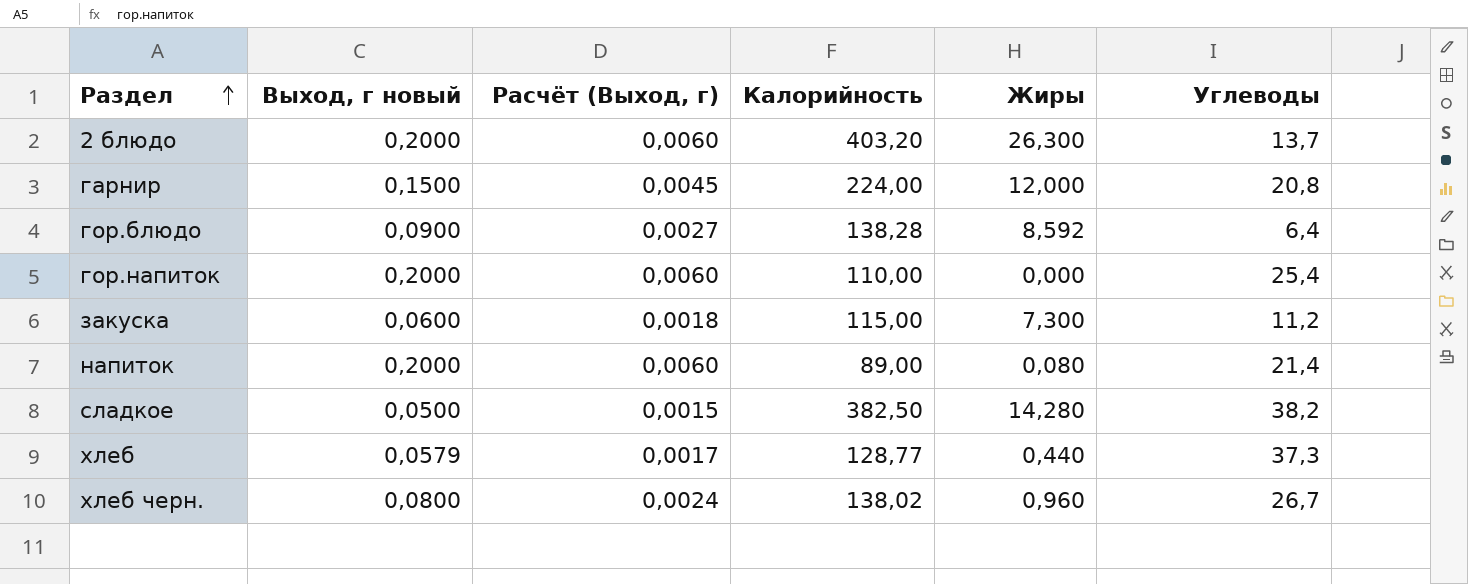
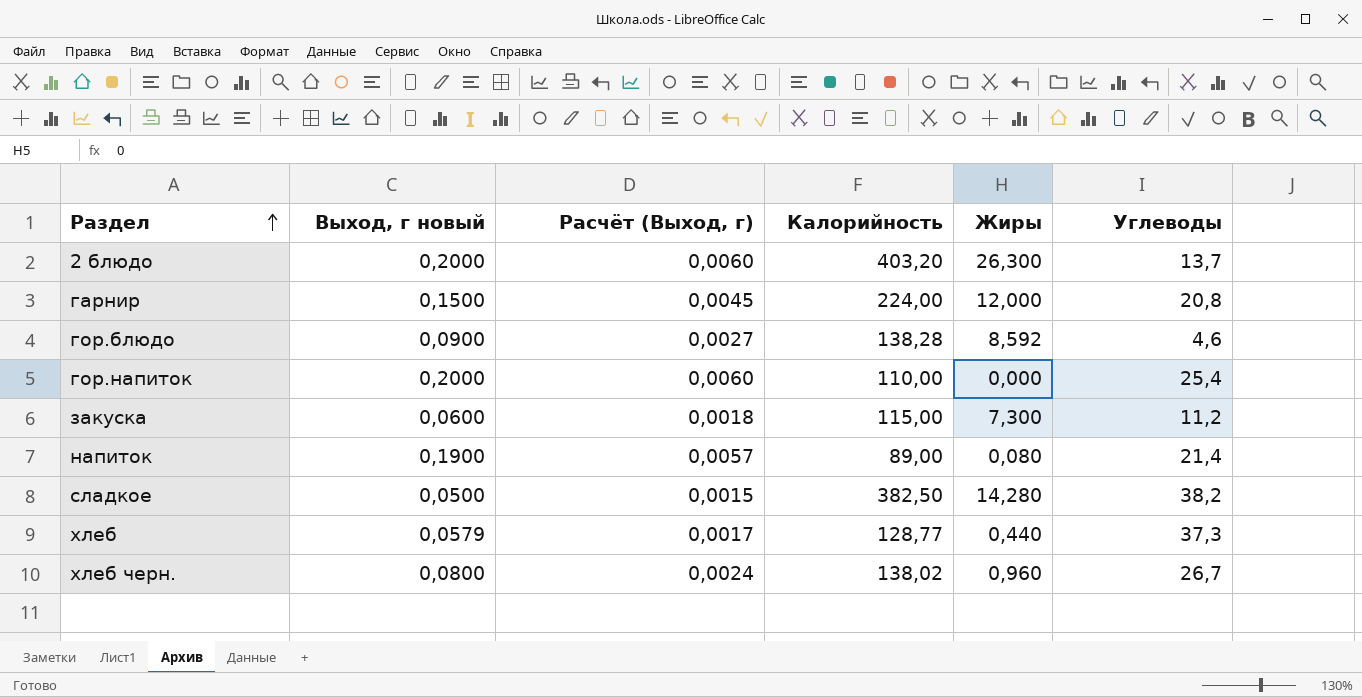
гор.блюдо | Углеводы: 6,4 -> 4,6
напиток | Выход, г новый: 0,2000 -> 0,1900
напиток | Расчёт (Выход, г): 0,0060 -> 0,0057

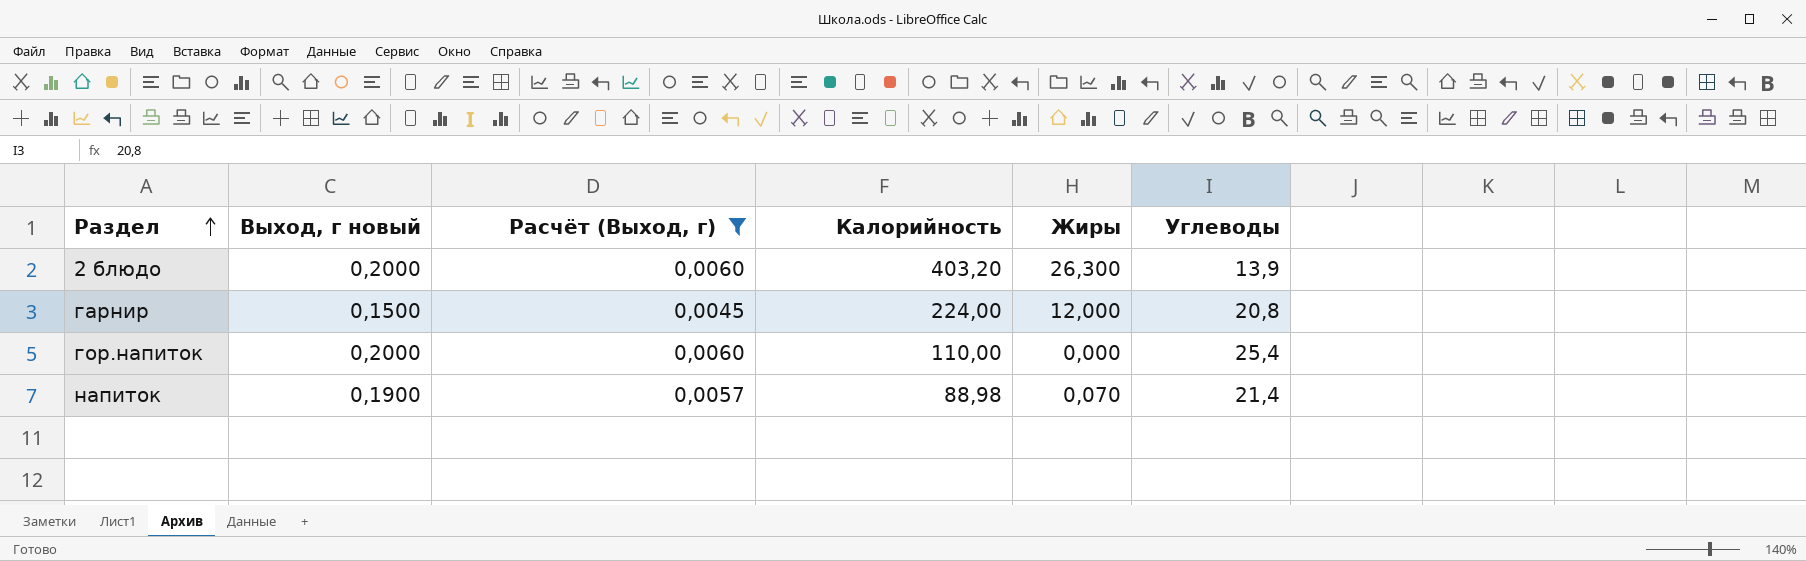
filter: none -> Расчёт (Выход, г) >= 0,0045
2 блюдо | Углеводы: 13,7 -> 13,9
напиток | Калорийность: 89,00 -> 88,98
напиток | Жиры: 0,080 -> 0,070

